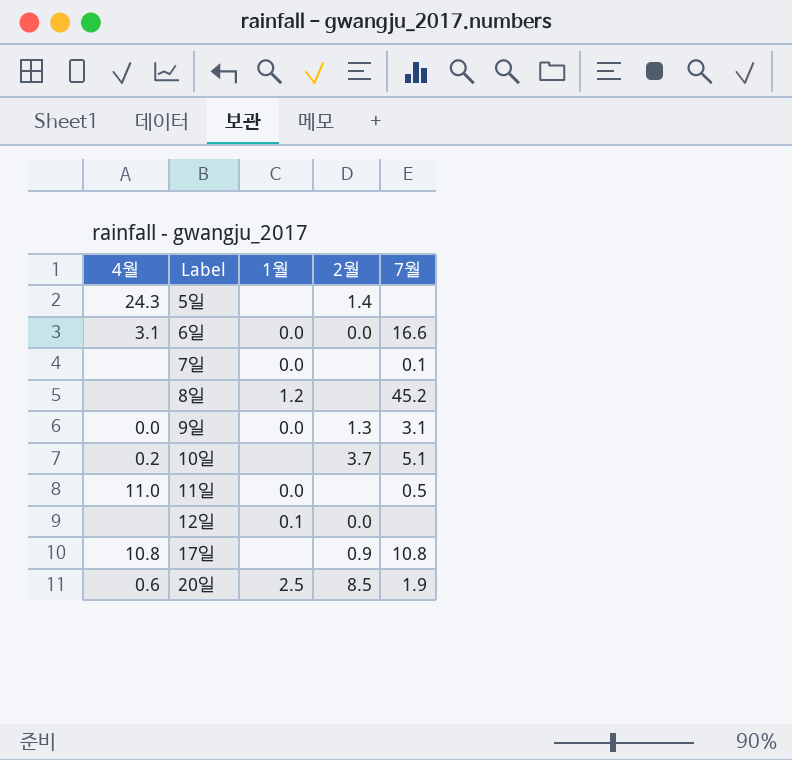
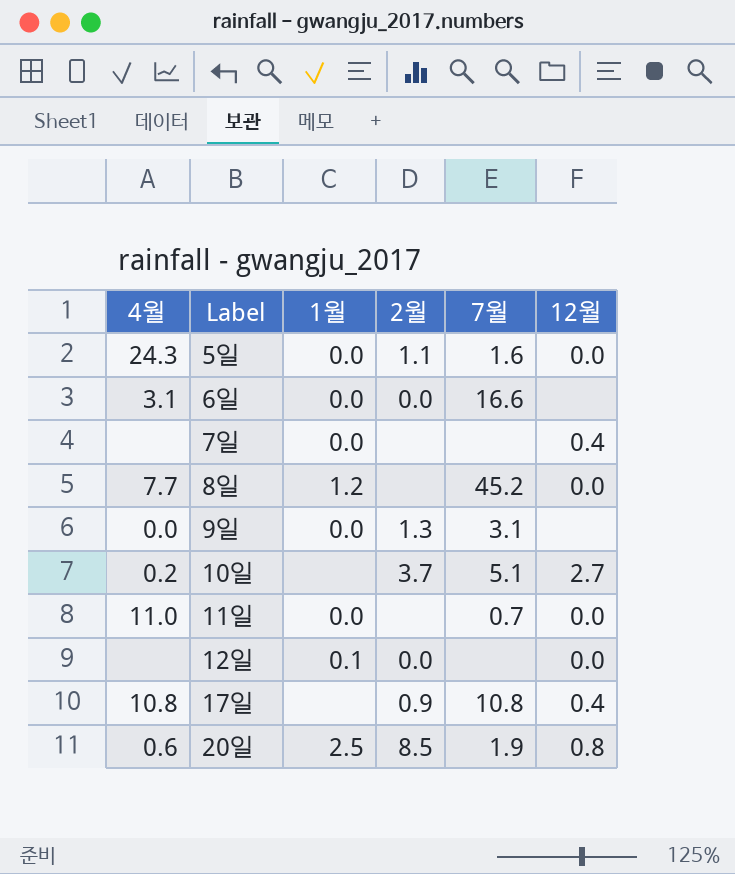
column 12월 | position: none -> 6
5일 | 1월: none -> 0.0
5일 | 2월: 1.4 -> 1.1
5일 | 7월: none -> 1.6
7일 | 7월: 0.1 -> none
8일 | 4월: none -> 7.7
11일 | 7월: 0.5 -> 0.7

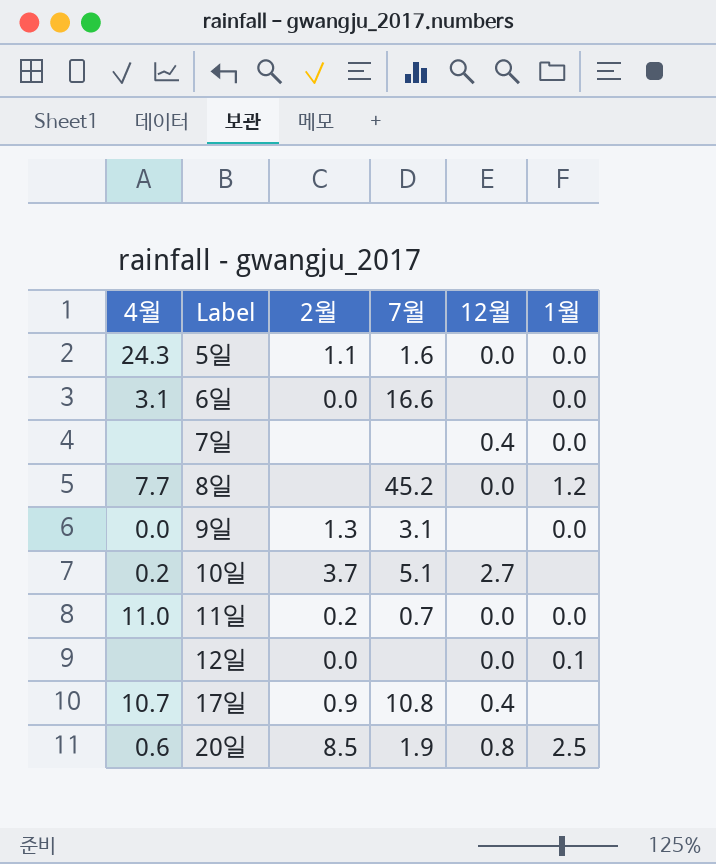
column 1월 | position: 3 -> 6
11일 | 2월: none -> 0.2
17일 | 4월: 10.8 -> 10.7

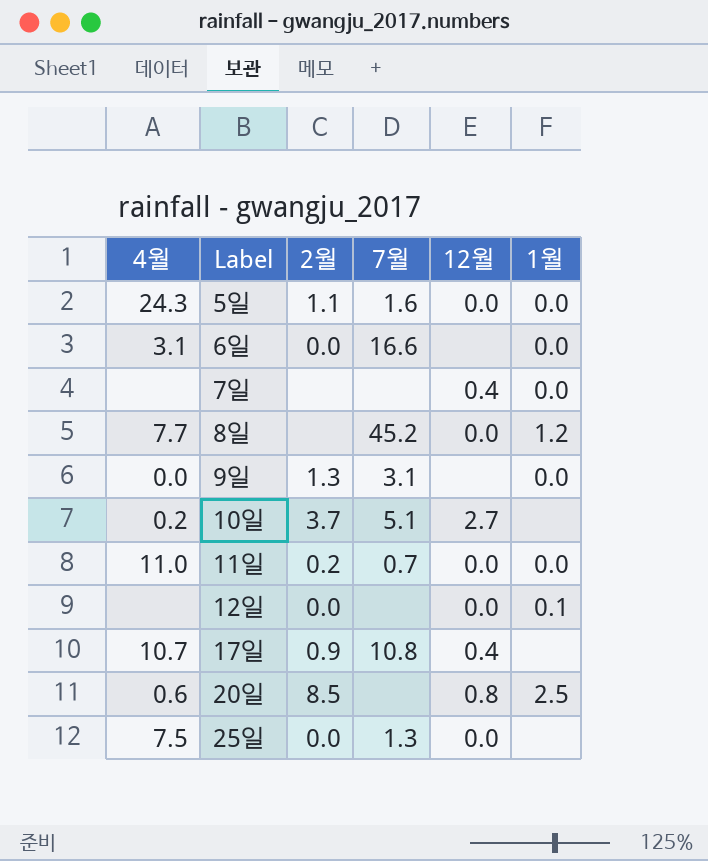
20일 | 7월: 1.9 -> none
row 25일: none -> 7.5 | 0.0 | 1.3 | 0.0 | none

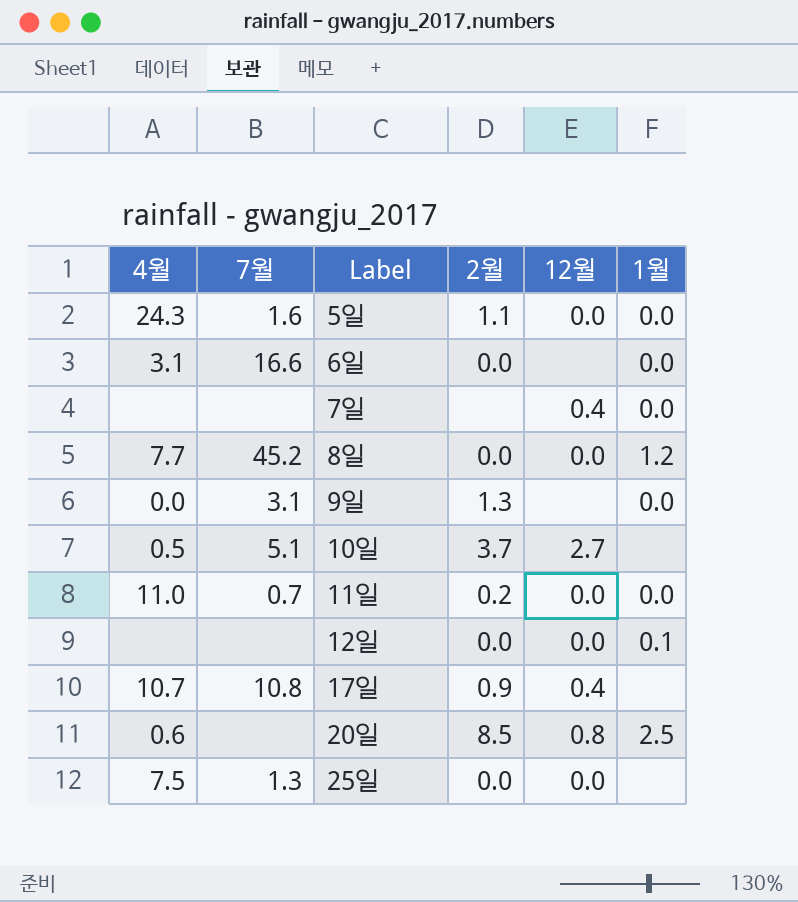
column 7월 | position: 4 -> 2
8일 | 2월: none -> 0.0
10일 | 4월: 0.2 -> 0.5

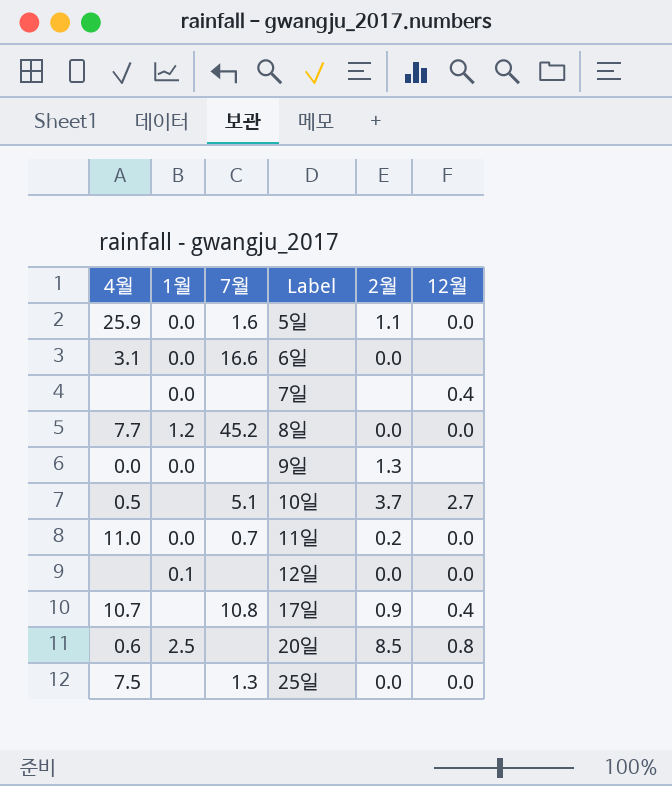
column 1월 | position: 6 -> 2
5일 | 4월: 24.3 -> 25.9
9일 | 7월: 3.1 -> none

